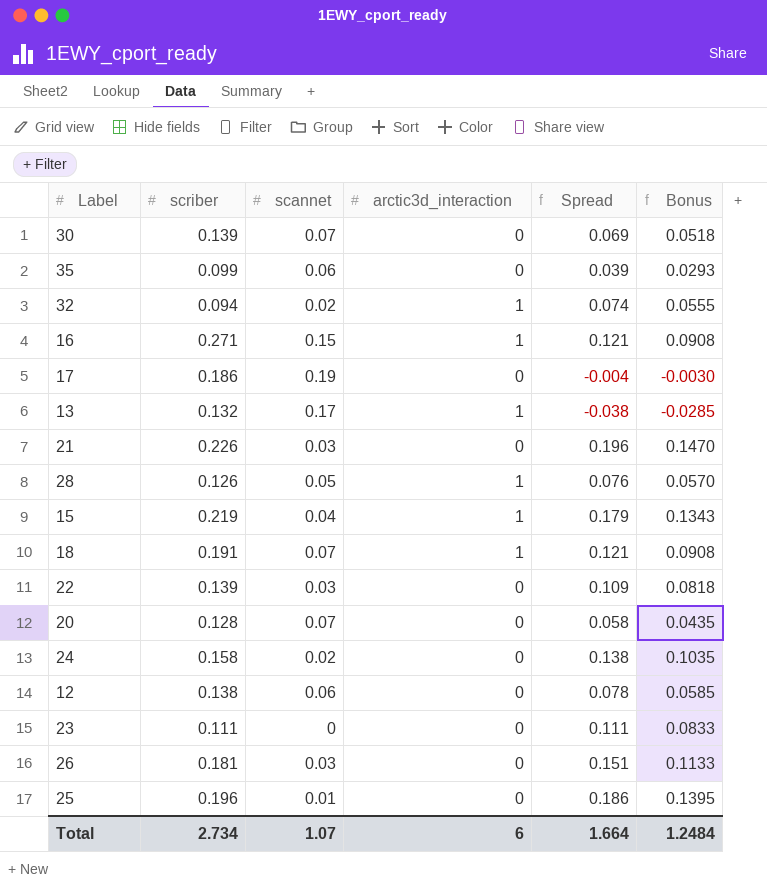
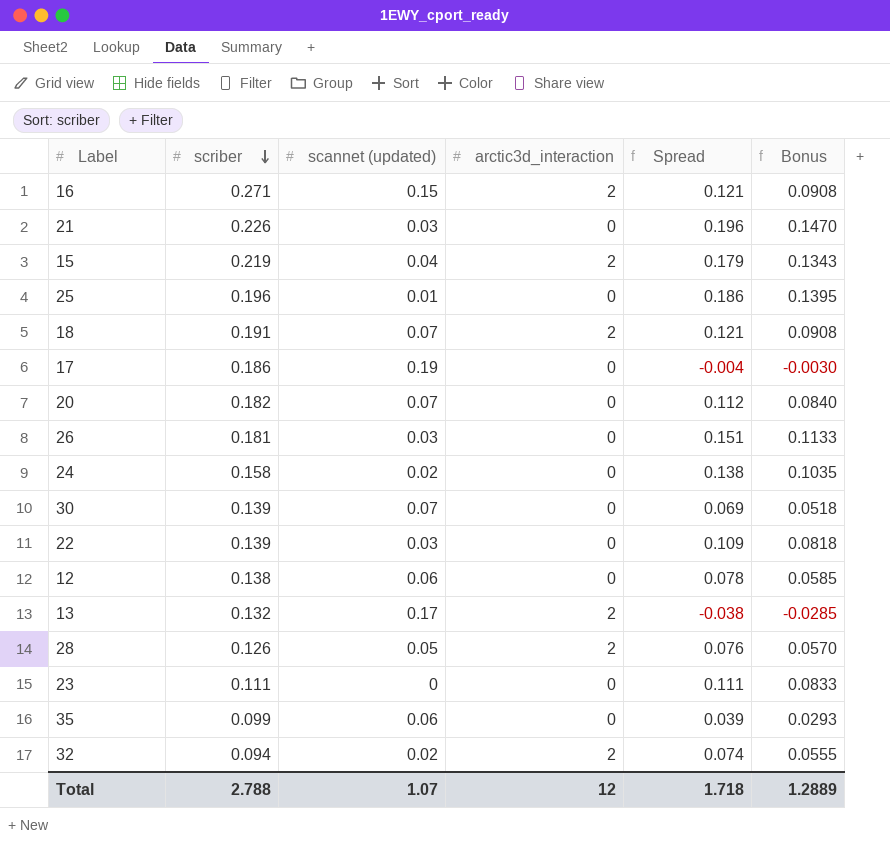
row order: none -> scriber descending
column name: scannet -> scannet (updated)
16 | arctic3d_interaction: 1 -> 2
15 | arctic3d_interaction: 1 -> 2
18 | arctic3d_interaction: 1 -> 2
20 | scriber: 0.128 -> 0.182
20 | Spread: 0.058 -> 0.112
20 | Bonus: 0.0435 -> 0.0840
13 | arctic3d_interaction: 1 -> 2
28 | arctic3d_interaction: 1 -> 2
32 | arctic3d_interaction: 1 -> 2
Total | scriber: 2.734 -> 2.788
Total | arctic3d_interaction: 6 -> 12
Total | Spread: 1.664 -> 1.718
Total | Bonus: 1.2484 -> 1.2889

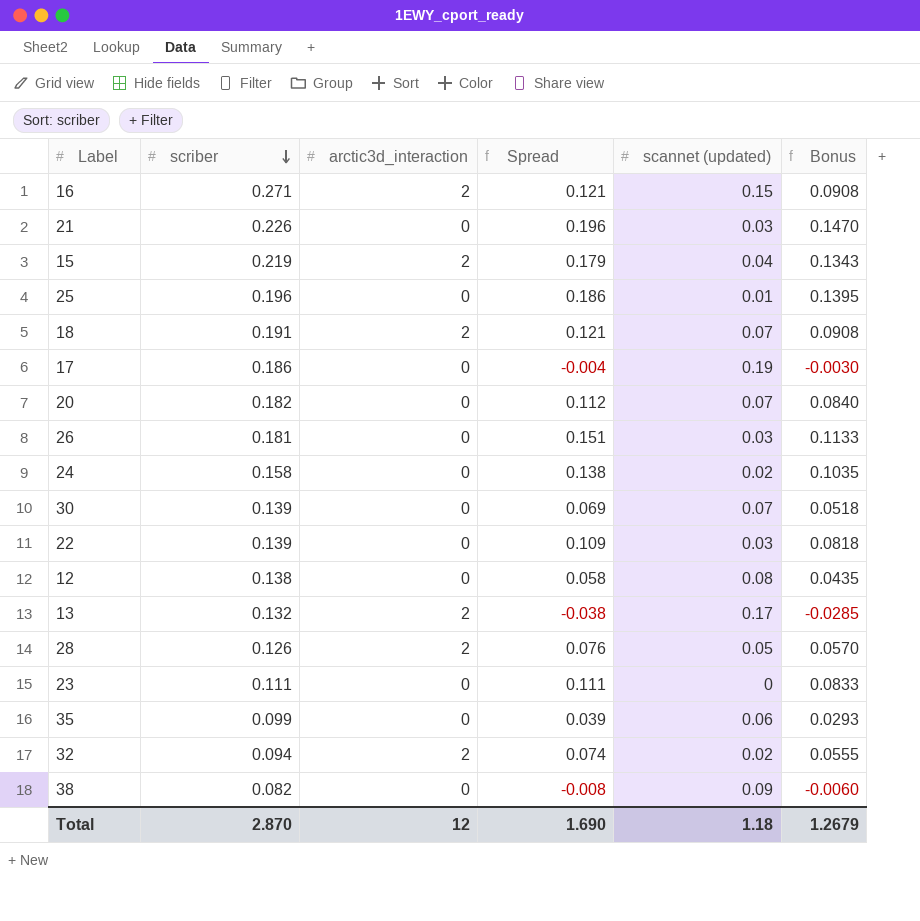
column scannet (updated) | position: 3 -> 5
12 | Spread: 0.078 -> 0.058
12 | scannet (updated): 0.06 -> 0.08
12 | Bonus: 0.0585 -> 0.0435
row 38: none -> 0.082 | 0 | -0.008 | 0.09 | -0.0060
Total | scriber: 2.788 -> 2.870
Total | Spread: 1.718 -> 1.690
Total | scannet (updated): 1.07 -> 1.18
Total | Bonus: 1.2889 -> 1.2679

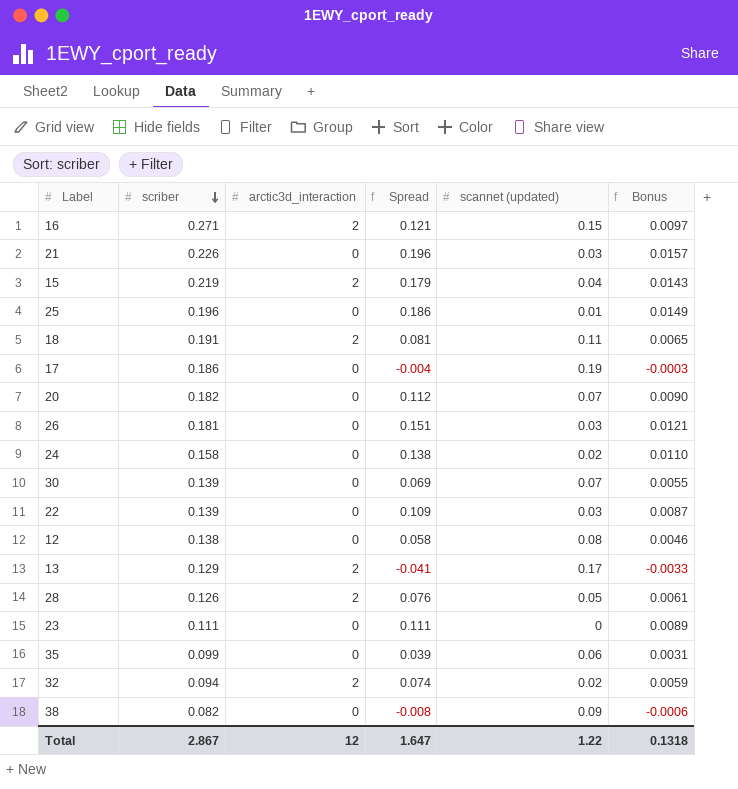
column Bonus | formula: [Spread] * 0.75 -> [Spread] * 0.08
18 | Spread: 0.121 -> 0.081
18 | scannet (updated): 0.07 -> 0.11
13 | scriber: 0.132 -> 0.129
13 | Spread: -0.038 -> -0.041
Total | scriber: 2.870 -> 2.867
Total | Spread: 1.690 -> 1.647
Total | scannet (updated): 1.18 -> 1.22
Total | Bonus: 1.2679 -> 0.1318

